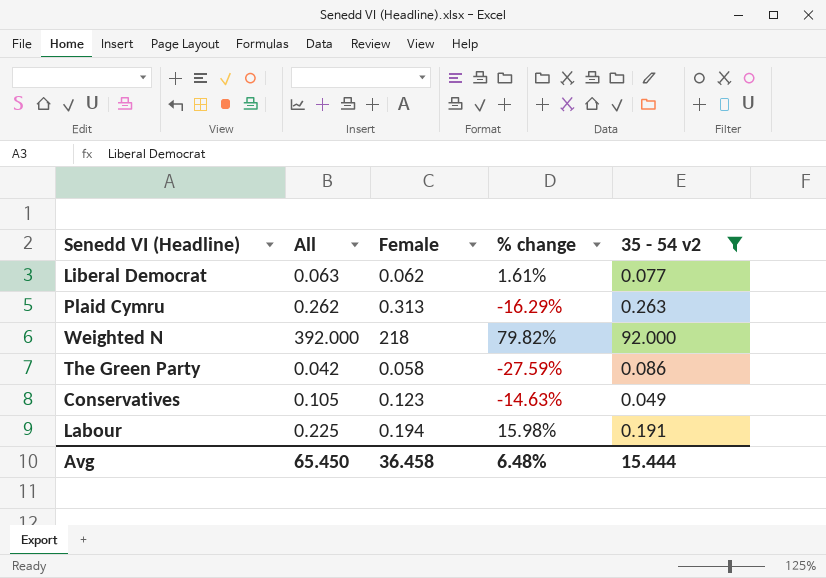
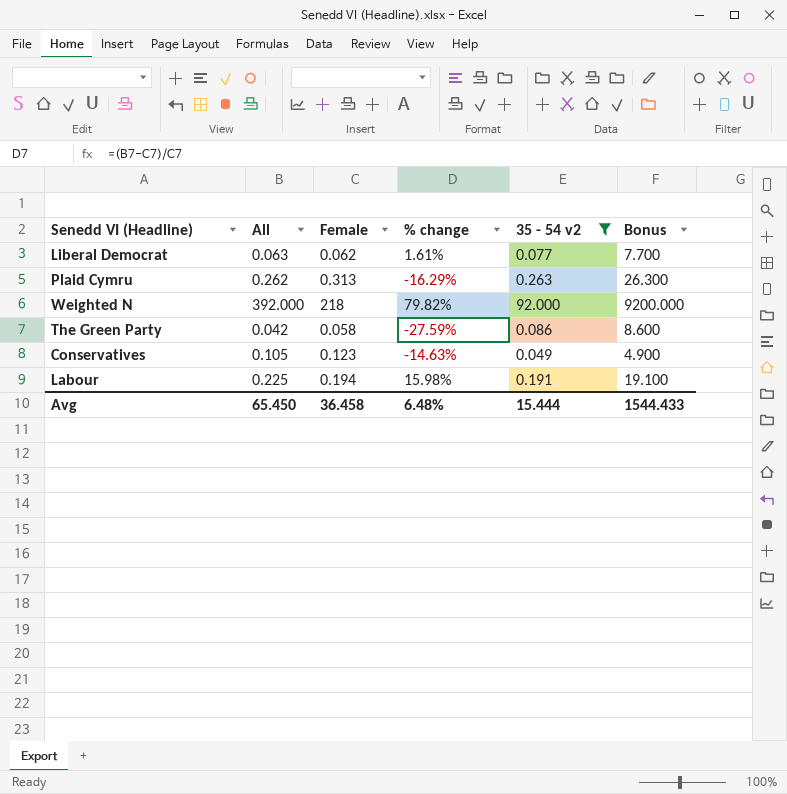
column Bonus | formula: none -> [35 - 54 v2] * 100

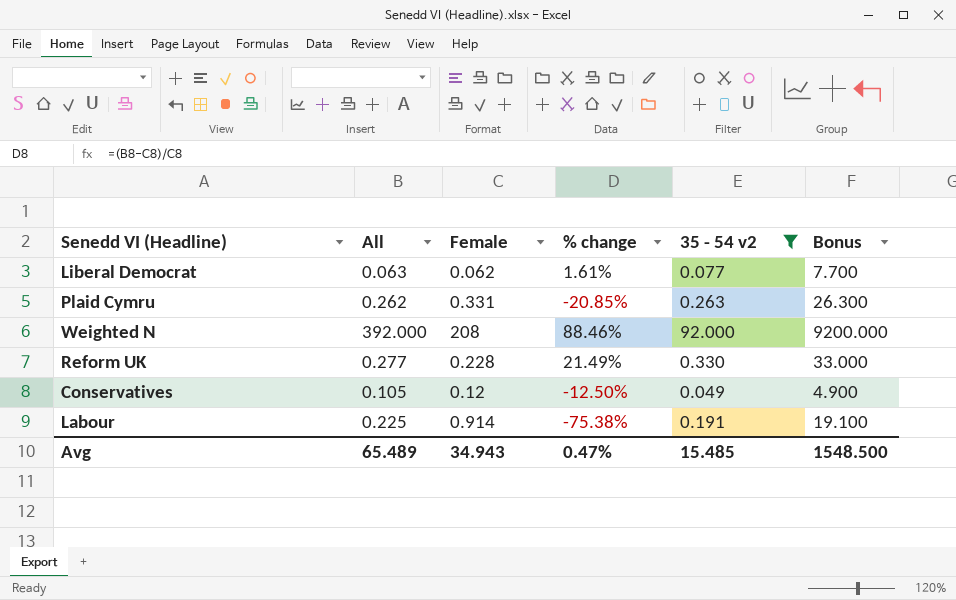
row The Green Party: 0.042 | 0.058 | -27.59% | 0.086 | 8.600 -> none
Plaid Cymru | Female: 0.313 -> 0.331
Plaid Cymru | % change: -16.29% -> -20.85%
Weighted N | Female: 218 -> 208
Weighted N | % change: 79.82% -> 88.46%
row Reform UK: none -> 0.277 | 0.228 | 21.49% | 0.330 | 33.000
Conservatives | Female: 0.123 -> 0.12
Conservatives | % change: -14.63% -> -12.50%
Labour | Female: 0.194 -> 0.914
Labour | % change: 15.98% -> -75.38%
Avg | All: 65.450 -> 65.489
Avg | Female: 36.458 -> 34.943
Avg | % change: 6.48% -> 0.47%
Avg | 35 - 54 v2: 15.444 -> 15.485
Avg | Bonus: 1544.433 -> 1548.500

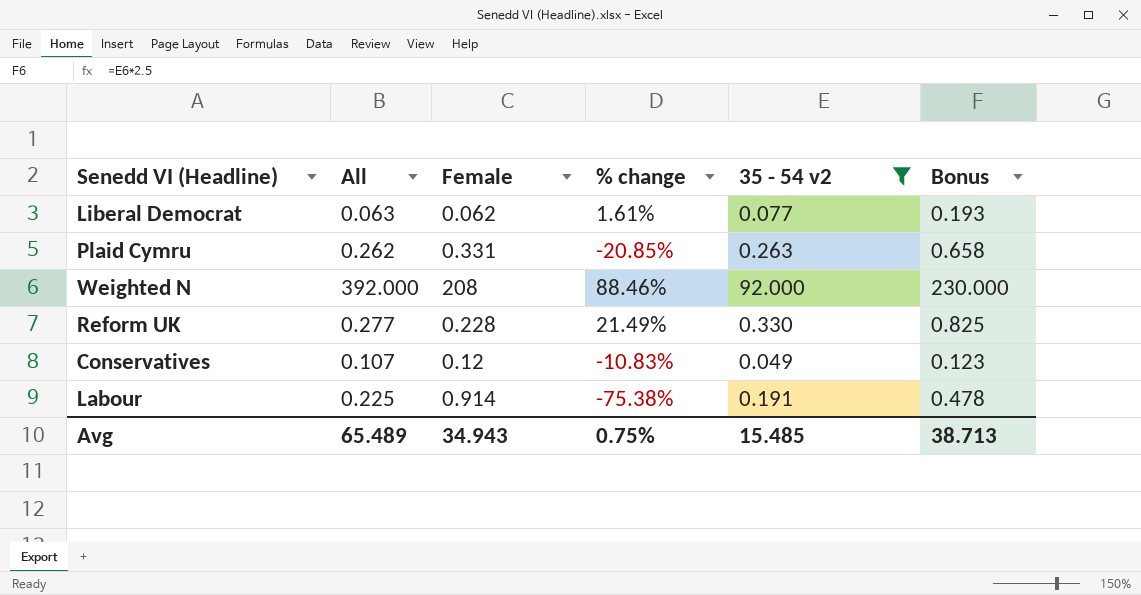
column Bonus | formula: [35 - 54 v2] * 100 -> [35 - 54 v2] * 2.5
Conservatives | All: 0.105 -> 0.107
Conservatives | % change: -12.50% -> -10.83%
Avg | % change: 0.47% -> 0.75%
Avg | Bonus: 1548.500 -> 38.713

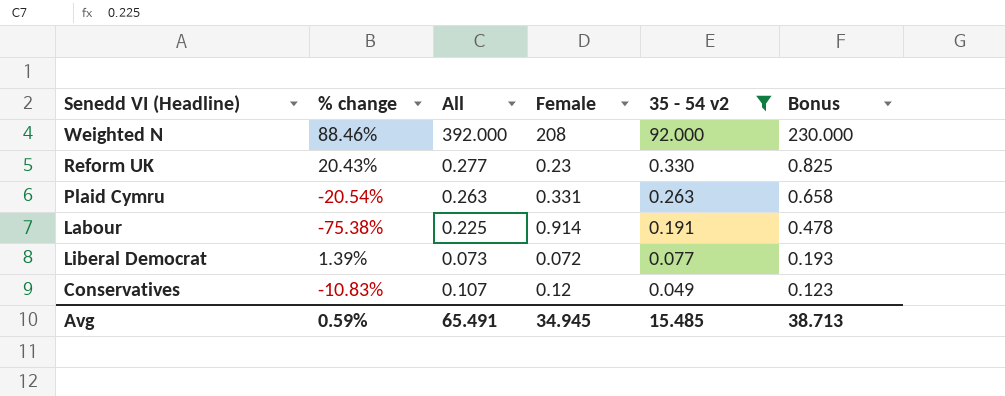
row order: none -> 35 - 54 v2 descending
column % change | position: 4 -> 2
Reform UK | % change: 21.49% -> 20.43%
Reform UK | Female: 0.228 -> 0.23
Plaid Cymru | % change: -20.85% -> -20.54%
Plaid Cymru | All: 0.262 -> 0.263
Liberal Democrat | % change: 1.61% -> 1.39%
Liberal Democrat | All: 0.063 -> 0.073
Liberal Democrat | Female: 0.062 -> 0.072
Avg | % change: 0.75% -> 0.59%
Avg | All: 65.489 -> 65.491
Avg | Female: 34.943 -> 34.945

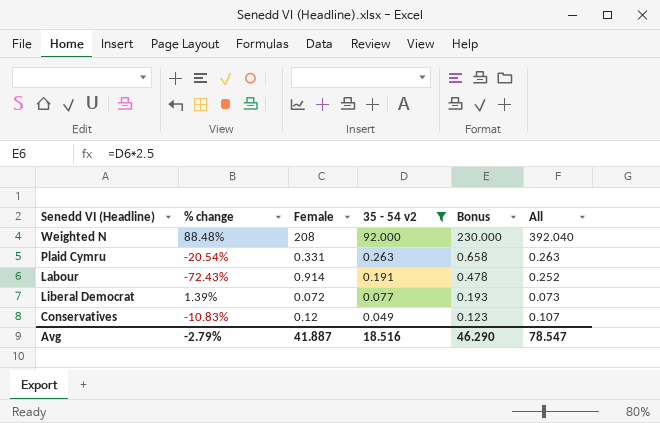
column All | position: 3 -> 6
row Reform UK: 20.43% | 0.277 | 0.23 | 0.330 | 0.825 -> none
Weighted N | % change: 88.46% -> 88.48%
Weighted N | All: 392.000 -> 392.040
Labour | % change: -75.38% -> -72.43%
Labour | All: 0.225 -> 0.252
Avg | % change: 0.59% -> -2.79%
Avg | Female: 34.945 -> 41.887
Avg | 35 - 54 v2: 15.485 -> 18.516
Avg | Bonus: 38.713 -> 46.290
Avg | All: 65.491 -> 78.547

